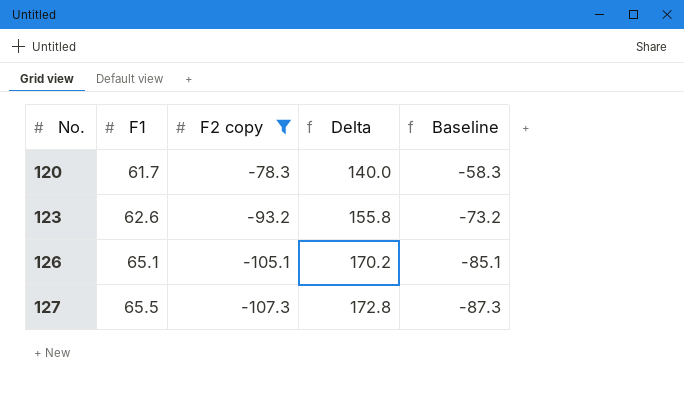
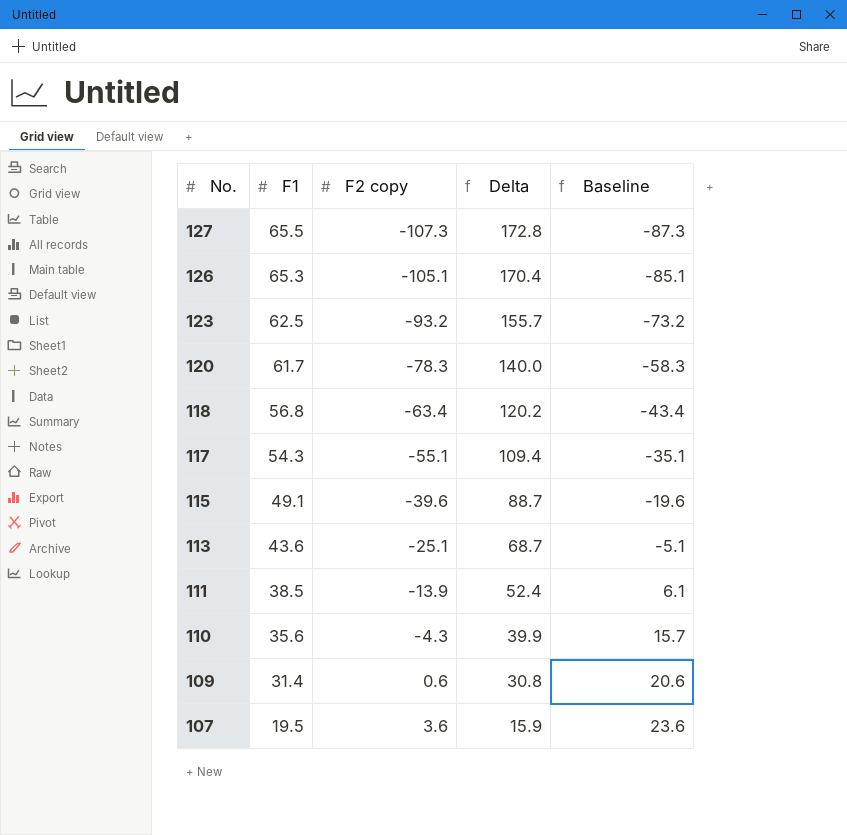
filter: F2 copy <= -78.3 -> none
row order: No. ascending -> No. descending
126 | F1: 65.1 -> 65.3
126 | Delta: 170.2 -> 170.4
123 | F1: 62.6 -> 62.5
123 | Delta: 155.8 -> 155.7

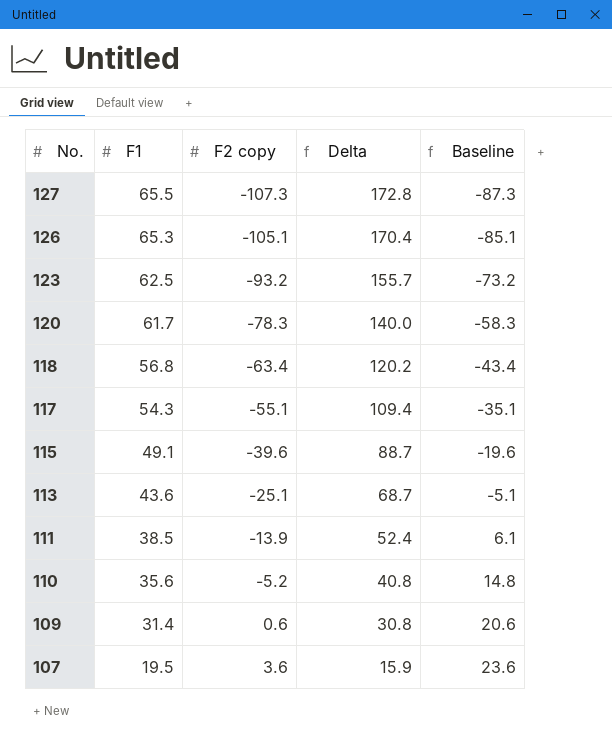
110 | F2 copy: -4.3 -> -5.2
110 | Delta: 39.9 -> 40.8
110 | Baseline: 15.7 -> 14.8

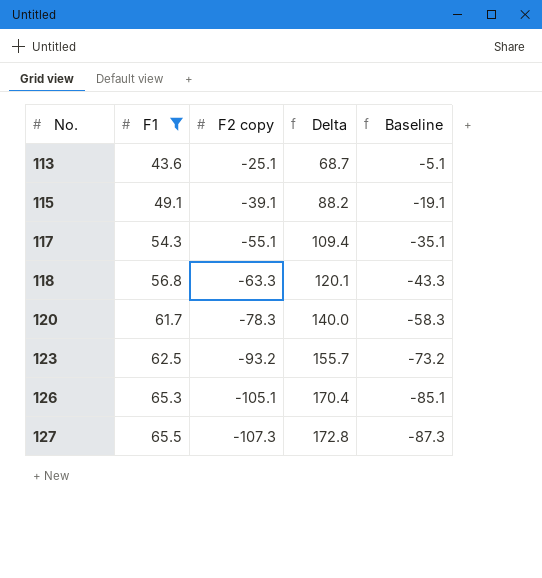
filter: none -> F1 >= 43.6
row order: No. descending -> No. ascending
115 | F2 copy: -39.6 -> -39.1
115 | Delta: 88.7 -> 88.2
115 | Baseline: -19.6 -> -19.1
118 | F2 copy: -63.4 -> -63.3
118 | Delta: 120.2 -> 120.1
118 | Baseline: -43.4 -> -43.3

